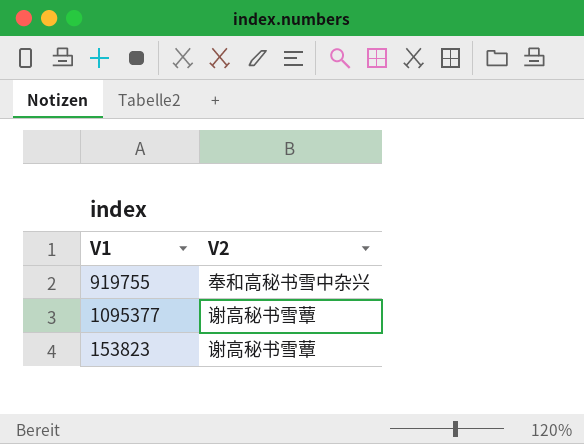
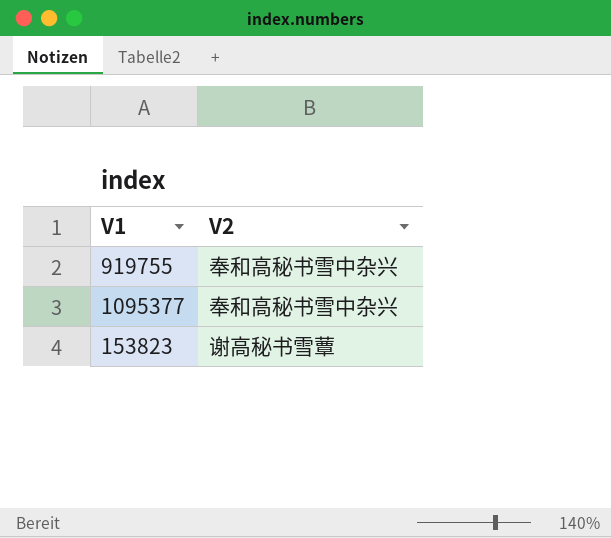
1095377 | V2: 谢高秘书雪蕈 -> 奉和高秘书雪中杂兴

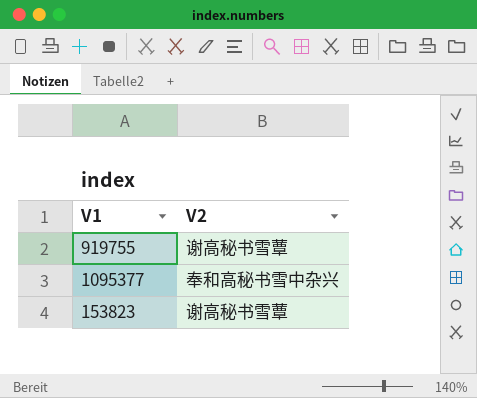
919755 | V2: 奉和高秘书雪中杂兴 -> 谢高秘书雪蕈

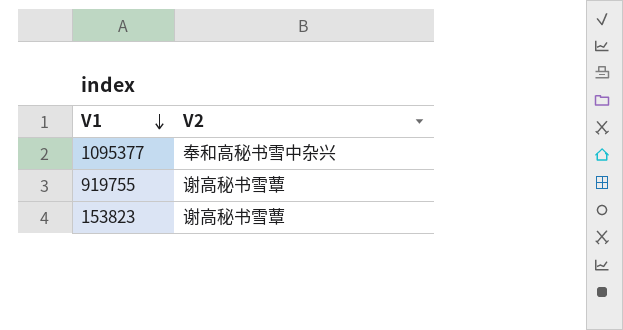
row order: none -> V1 descending

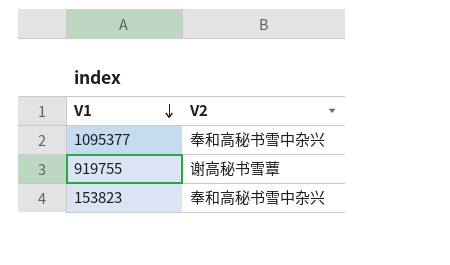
153823 | V2: 谢高秘书雪蕈 -> 奉和高秘书雪中杂兴

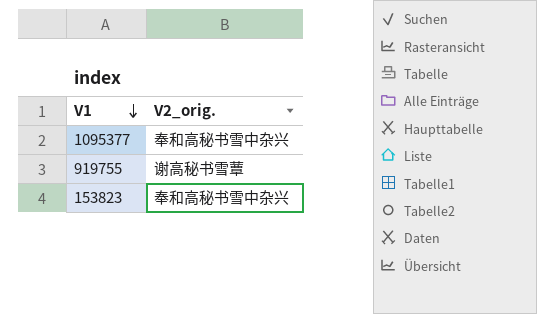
column name: V2 -> V2_orig.

